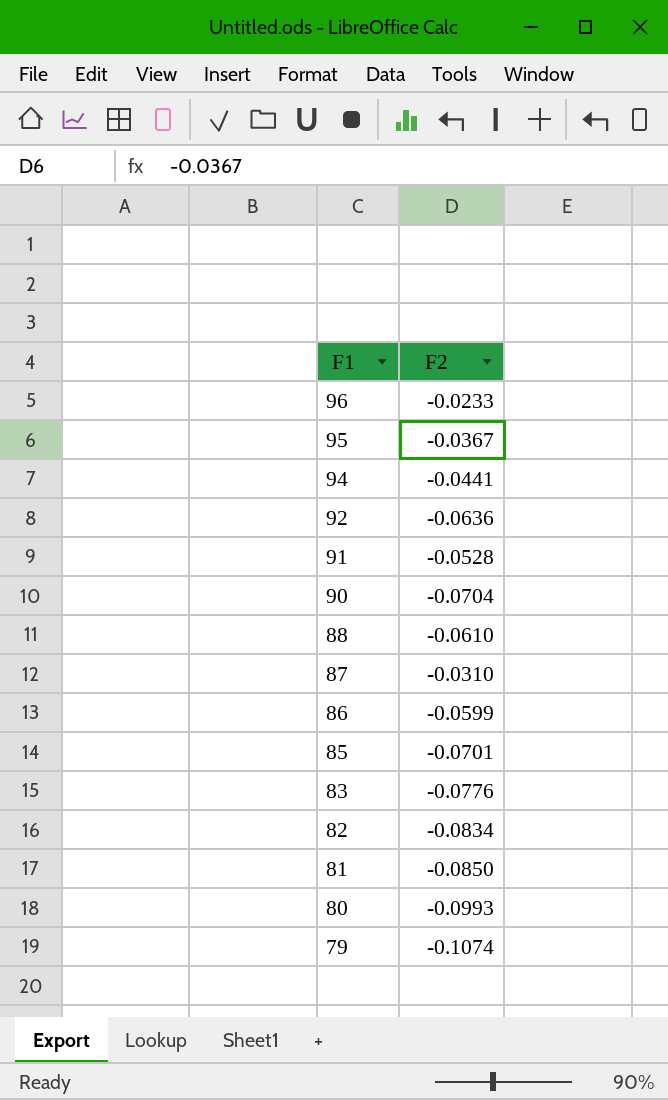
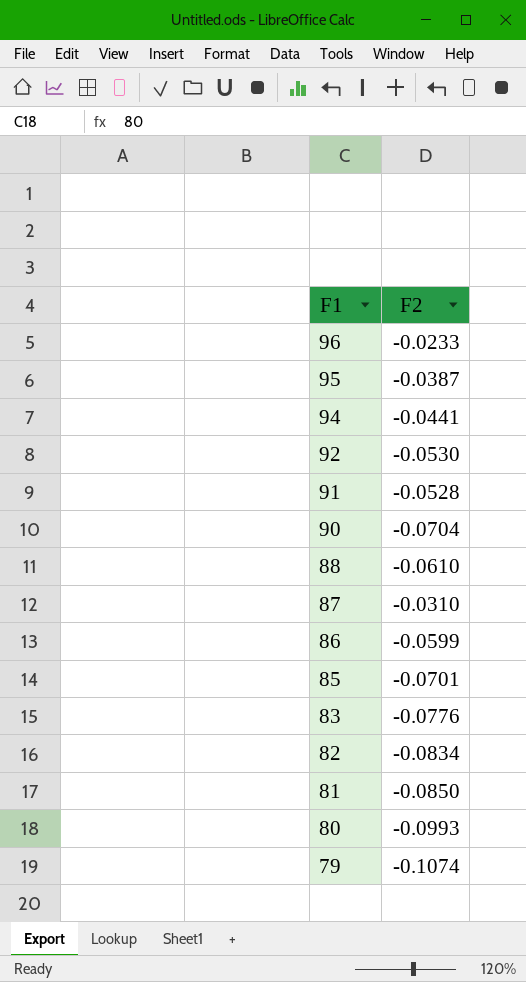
95 | F2: -0.0367 -> -0.0387
92 | F2: -0.0636 -> -0.0530

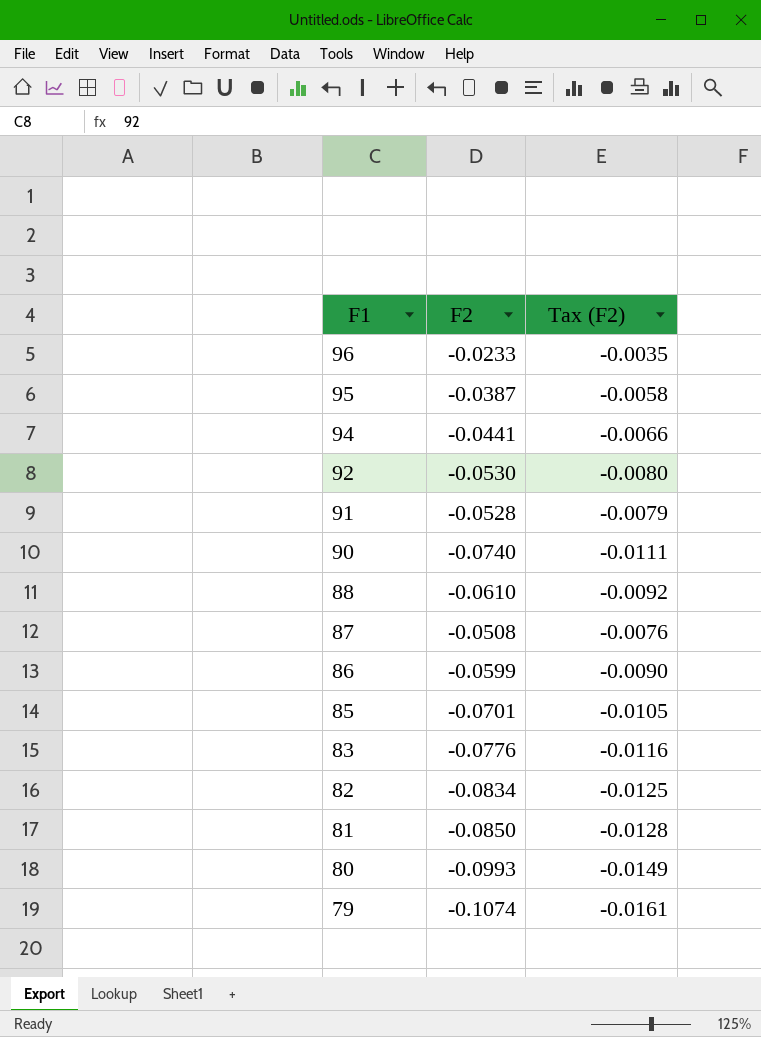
column Tax (F2) | formula: none -> [F2] * 0.15
90 | F2: -0.0704 -> -0.0740
87 | F2: -0.0310 -> -0.0508

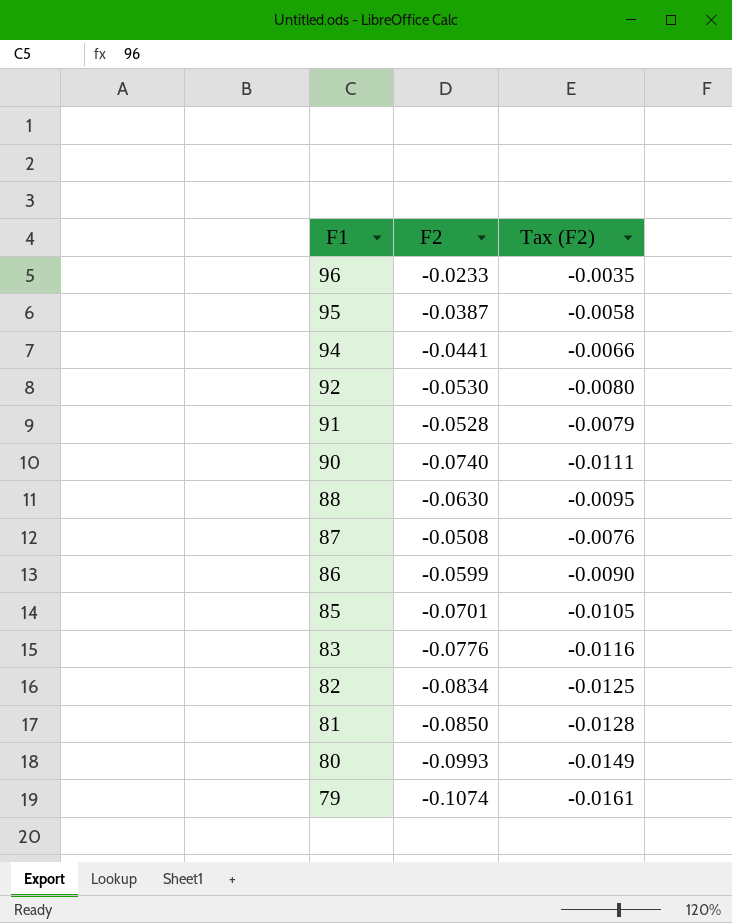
88 | F2: -0.0610 -> -0.0630
88 | Tax (F2): -0.0092 -> -0.0095

